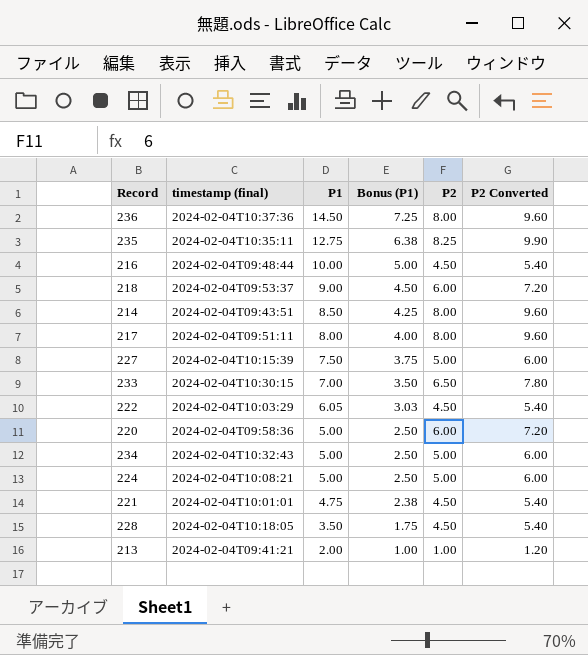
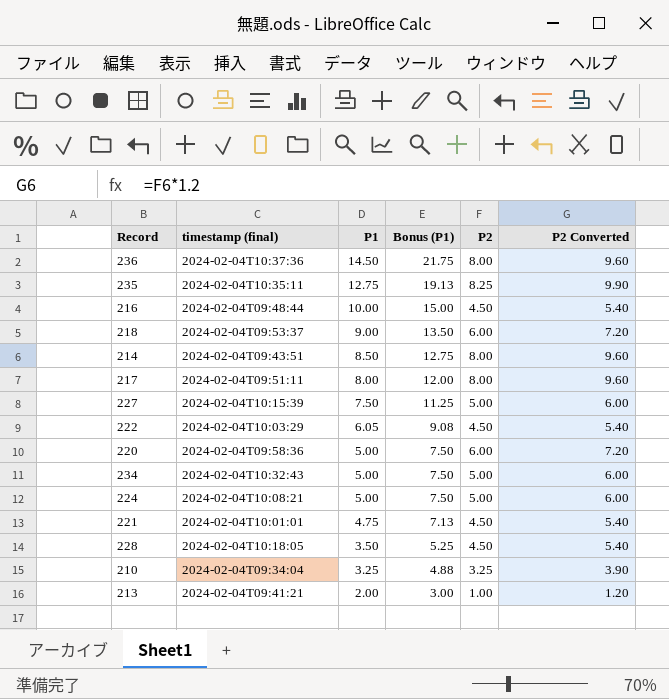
column Bonus (P1) | formula: [P1] * 0.5 -> [P1] * 1.5
row 233: 2024-02-04T10:30:15 | 7.00 | 3.50 | 6.50 | 7.80 -> none
row 210: none -> 2024-02-04T09:34:04 | 3.25 | 4.88 | 3.25 | 3.90

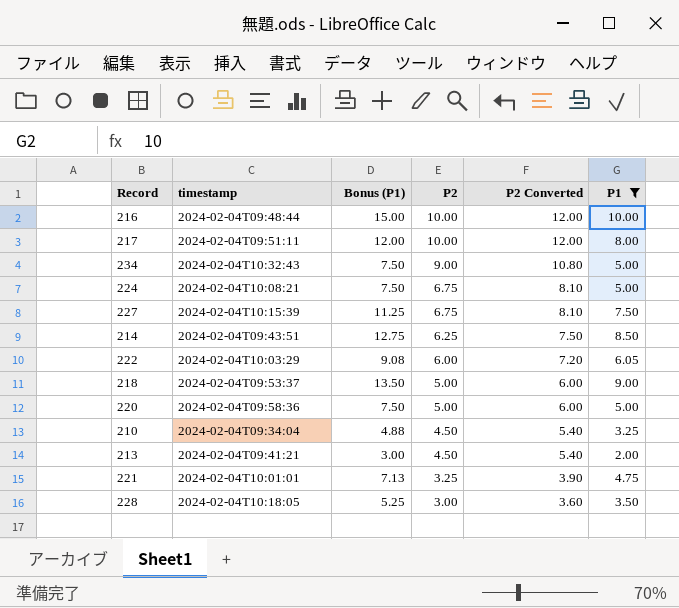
filter: none -> P1 <= 10.00
row order: P1 descending -> P2 descending
column name: timestamp (final) -> timestamp
column P1 | position: 3 -> 6
216 | P2: 4.50 -> 10.00
216 | P2 Converted: 5.40 -> 12.00
217 | P2: 8.00 -> 10.00
217 | P2 Converted: 9.60 -> 12.00
234 | P2: 5.00 -> 9.00
234 | P2 Converted: 6.00 -> 10.80
224 | P2: 5.00 -> 6.75
224 | P2 Converted: 6.00 -> 8.10
227 | P2: 5.00 -> 6.75
227 | P2 Converted: 6.00 -> 8.10
214 | P2: 8.00 -> 6.25
214 | P2 Converted: 9.60 -> 7.50
222 | P2: 4.50 -> 6.00
222 | P2 Converted: 5.40 -> 7.20
218 | P2: 6.00 -> 5.00
218 | P2 Converted: 7.20 -> 6.00
220 | P2: 6.00 -> 5.00
220 | P2 Converted: 7.20 -> 6.00
210 | P2: 3.25 -> 4.50
210 | P2 Converted: 3.90 -> 5.40
213 | P2: 1.00 -> 4.50
213 | P2 Converted: 1.20 -> 5.40
221 | P2: 4.50 -> 3.25
221 | P2 Converted: 5.40 -> 3.90
228 | P2: 4.50 -> 3.00
228 | P2 Converted: 5.40 -> 3.60

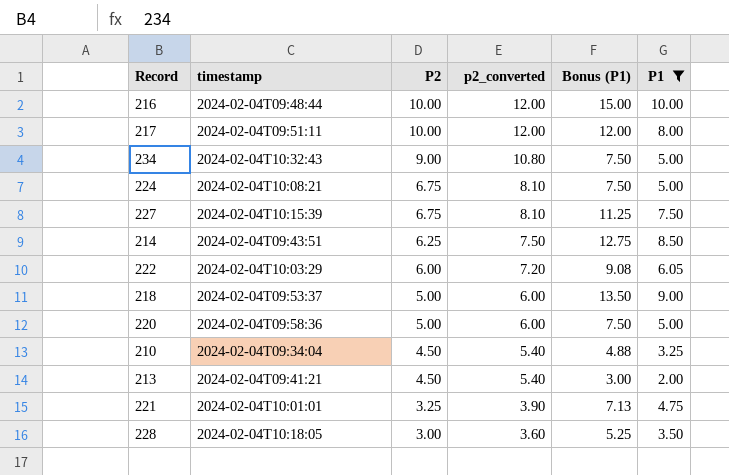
column name: P2 Converted -> p2_converted
column Bonus (P1) | position: 3 -> 5

